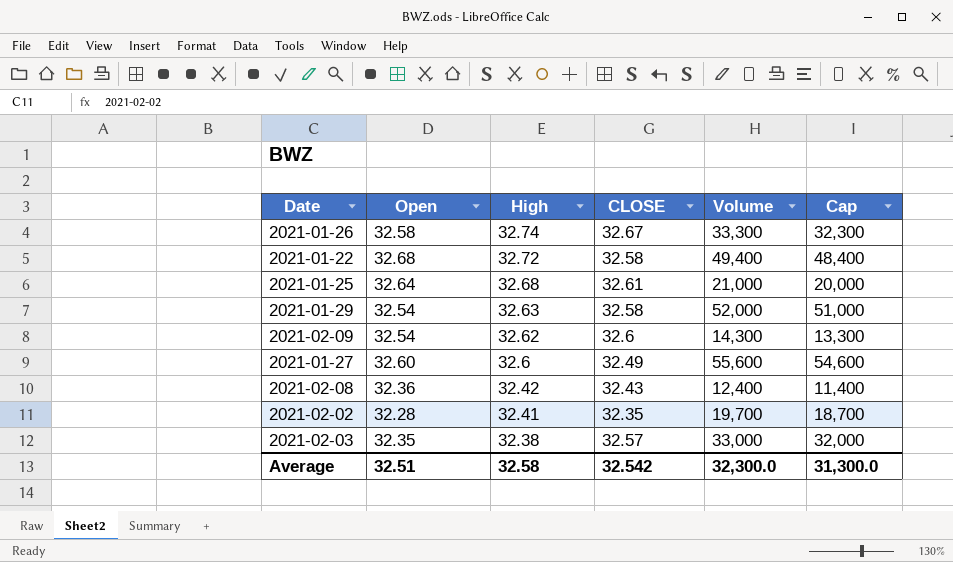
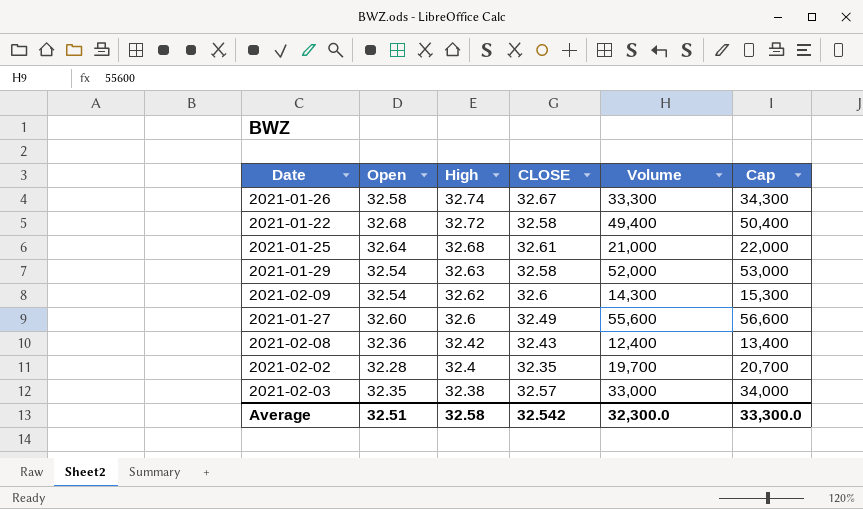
column Cap | formula: [Volume] - 1000 -> [Volume] + 1000
2021-02-02 | High: 32.41 -> 32.4
Average | Cap: 31,300.0 -> 33,300.0

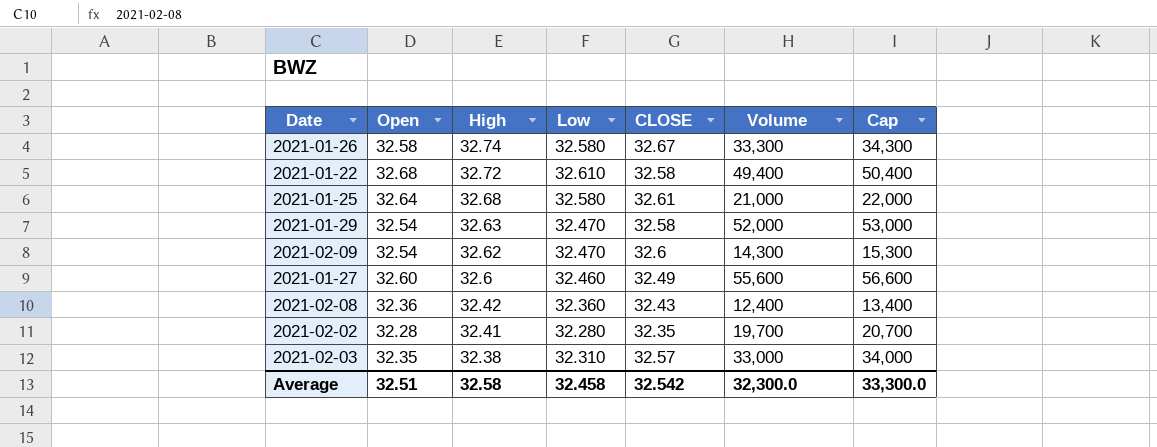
column Low | position: none -> 4
2021-02-02 | High: 32.4 -> 32.41

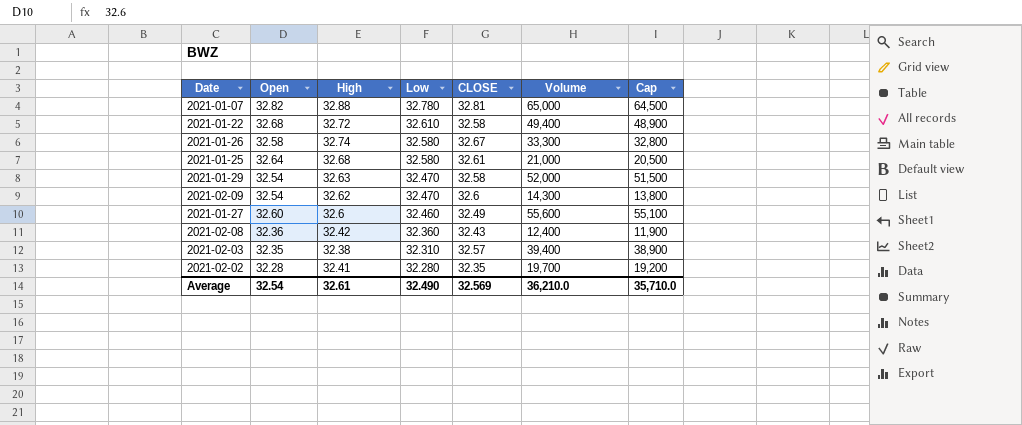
row order: High descending -> Low descending
column Cap | formula: [Volume] + 1000 -> [Volume] - 500
row 2021-01-07: none -> 32.82 | 32.88 | 32.780 | 32.81 | 65,000 | 64,500
2021-02-03 | Volume: 33,000 -> 39,400
Average | Open: 32.51 -> 32.54
Average | High: 32.58 -> 32.61
Average | Low: 32.458 -> 32.490
Average | CLOSE: 32.542 -> 32.569
Average | Volume: 32,300.0 -> 36,210.0
Average | Cap: 33,300.0 -> 35,710.0

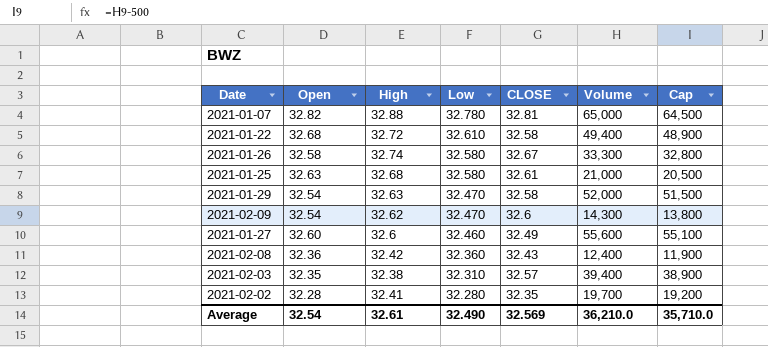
2021-01-25 | Open: 32.64 -> 32.63

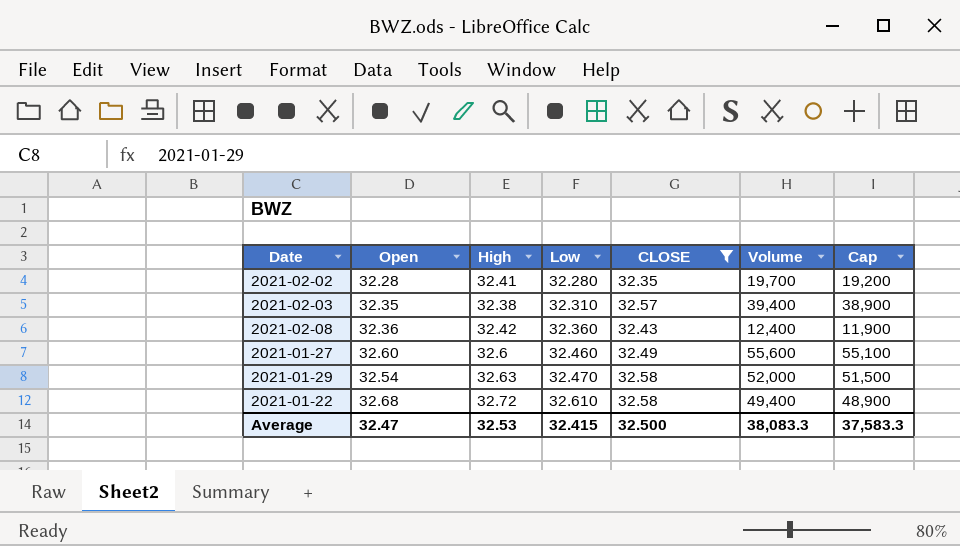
filter: none -> CLOSE <= 32.58
row order: Low descending -> Low ascending
Average | Open: 32.54 -> 32.47
Average | High: 32.61 -> 32.53
Average | Low: 32.490 -> 32.415
Average | CLOSE: 32.569 -> 32.500
Average | Volume: 36,210.0 -> 38,083.3
Average | Cap: 35,710.0 -> 37,583.3

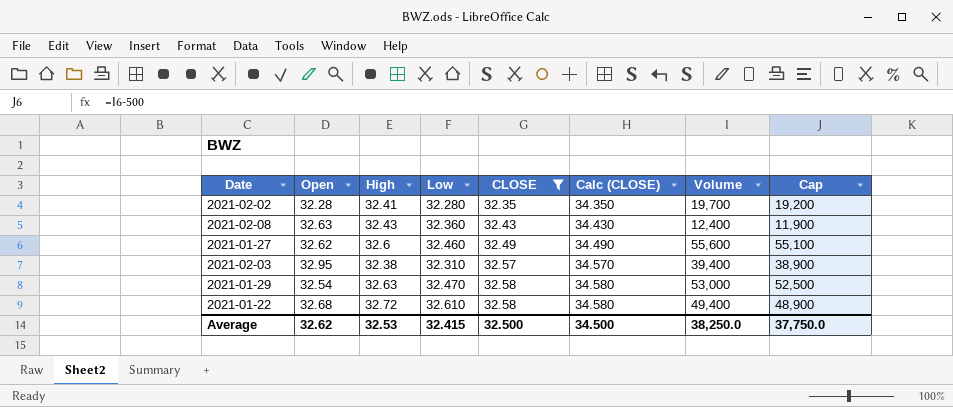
row order: Low ascending -> CLOSE ascending
column Calc (CLOSE) | formula: none -> [CLOSE] + 2
2021-02-08 | Open: 32.36 -> 32.63
2021-02-08 | High: 32.42 -> 32.43
2021-01-27 | Open: 32.60 -> 32.62
2021-02-03 | Open: 32.35 -> 32.95
2021-01-29 | Volume: 52,000 -> 53,000
2021-01-29 | Cap: 51,500 -> 52,500
Average | Open: 32.47 -> 32.62
Average | Volume: 38,083.3 -> 38,250.0
Average | Cap: 37,583.3 -> 37,750.0

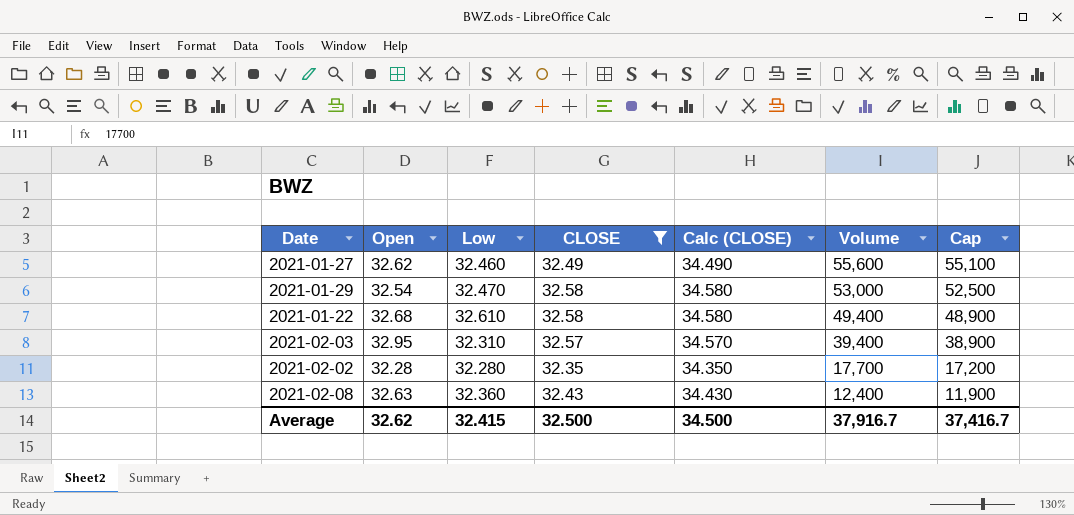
row order: CLOSE ascending -> Volume descending
column High | position: 3 -> none
2021-02-02 | Volume: 19,700 -> 17,700
2021-02-02 | Cap: 19,200 -> 17,200
Average | Volume: 38,250.0 -> 37,916.7
Average | Cap: 37,750.0 -> 37,416.7

